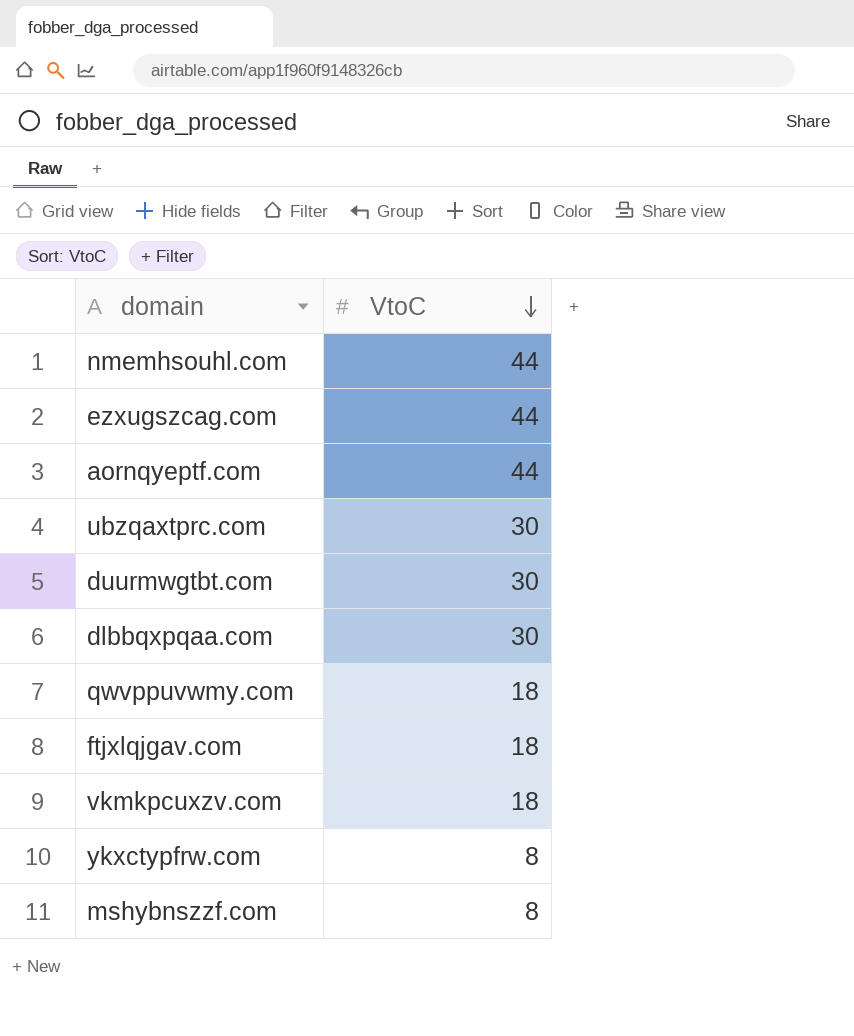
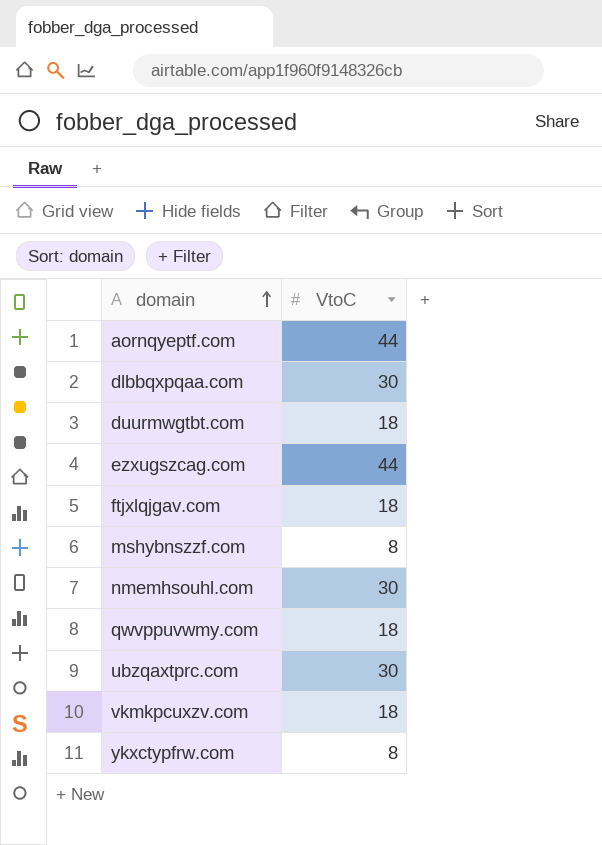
row order: VtoC descending -> domain ascending
duurmwgtbt.com | VtoC: 30 -> 18
nmemhsouhl.com | VtoC: 44 -> 30

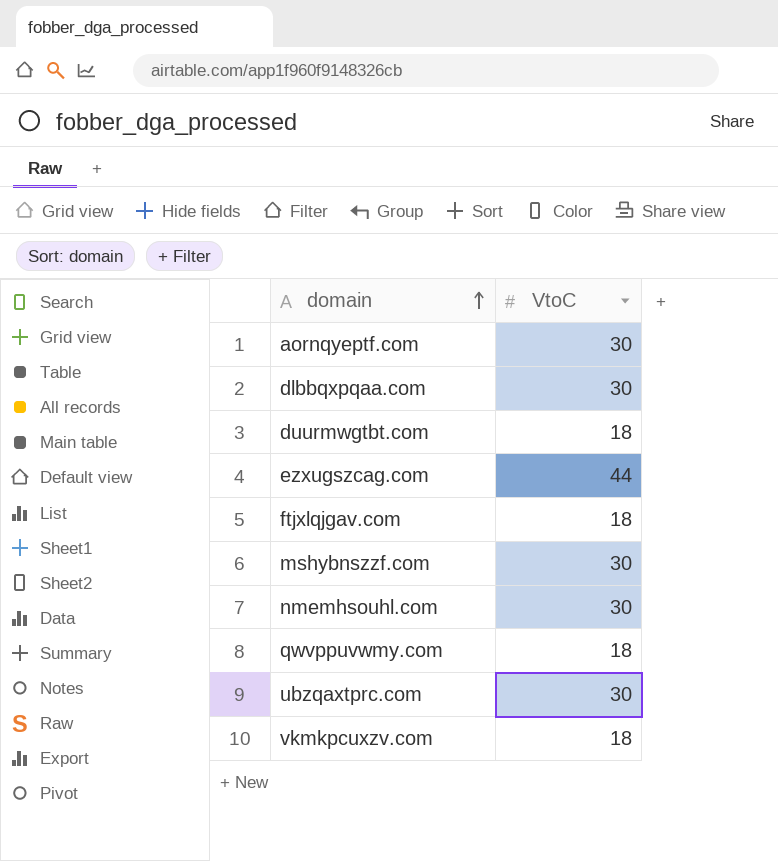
row ykxctypfrw.com: 8 -> none
aornqyeptf.com | VtoC: 44 -> 30
mshybnszzf.com | VtoC: 8 -> 30

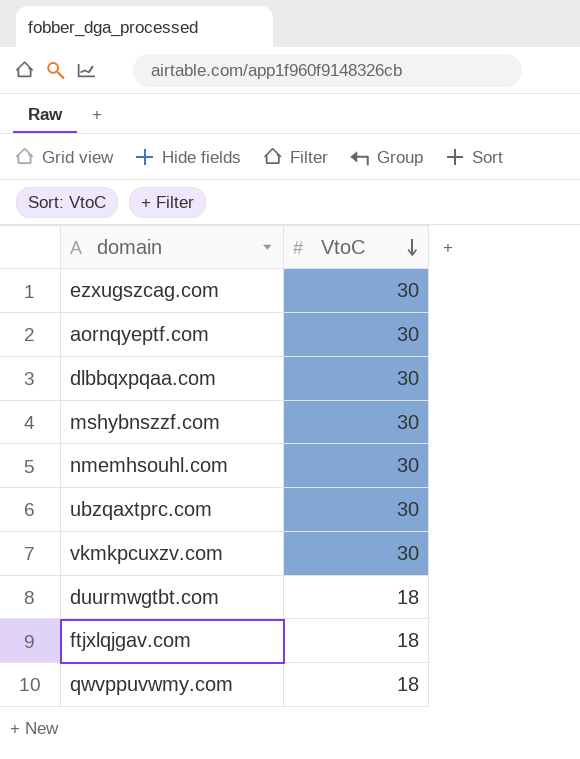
row order: domain ascending -> VtoC descending
ezxugszcag.com | VtoC: 44 -> 30
vkmkpcuxzv.com | VtoC: 18 -> 30

